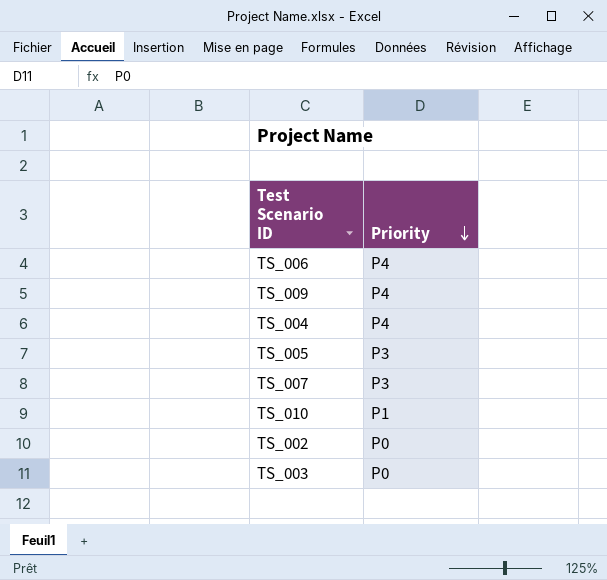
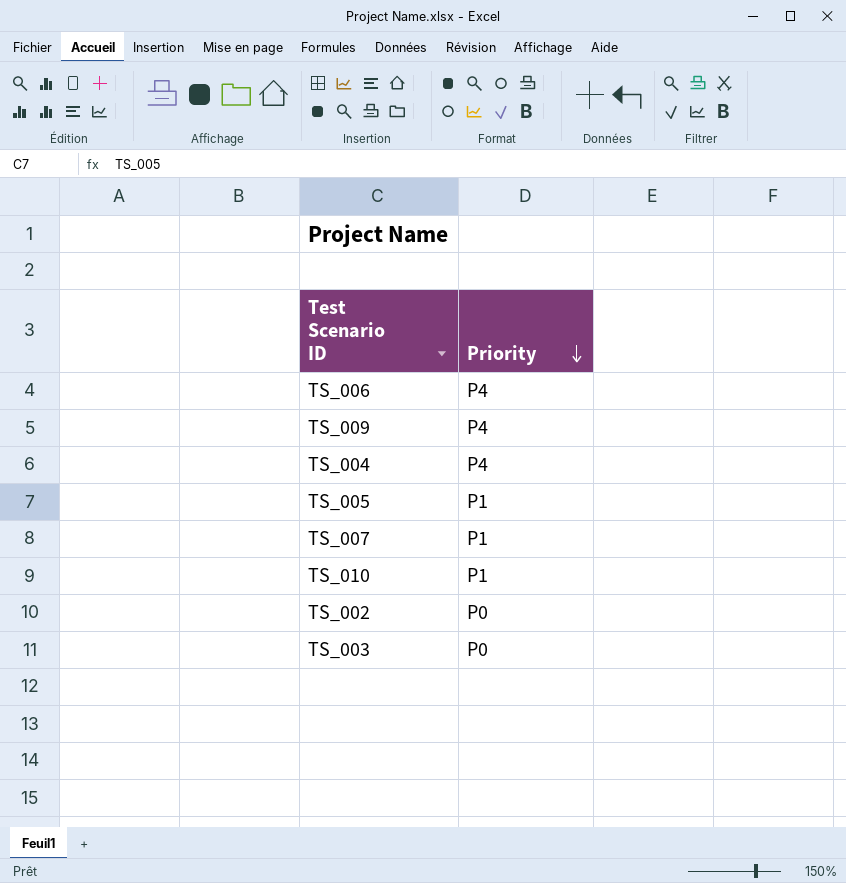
TS_005 | Priority: P3 -> P1
TS_007 | Priority: P3 -> P1

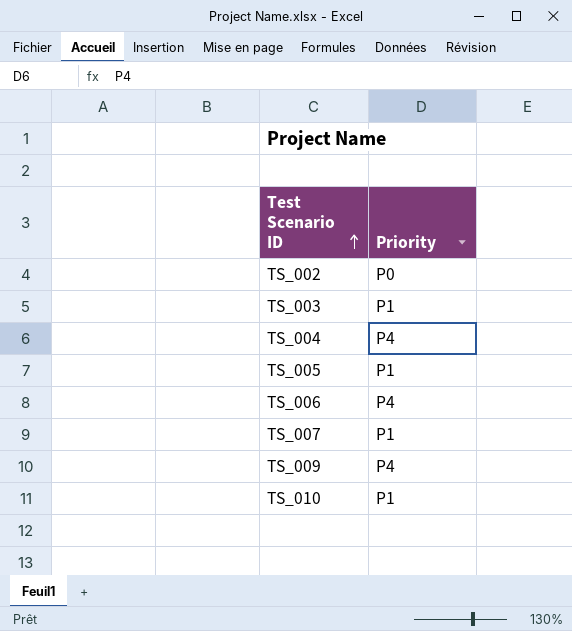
row order: Priority descending -> Test Scenario ID ascending
TS_003 | Priority: P0 -> P1

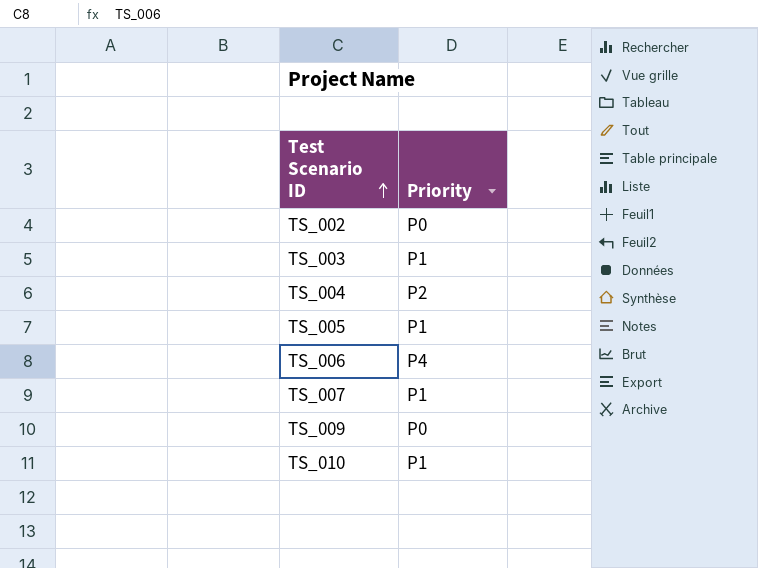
TS_004 | Priority: P4 -> P2
TS_009 | Priority: P4 -> P0

